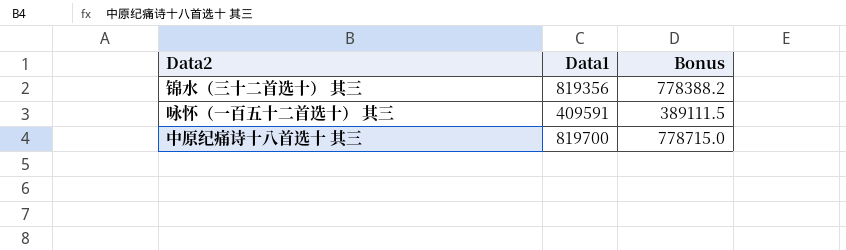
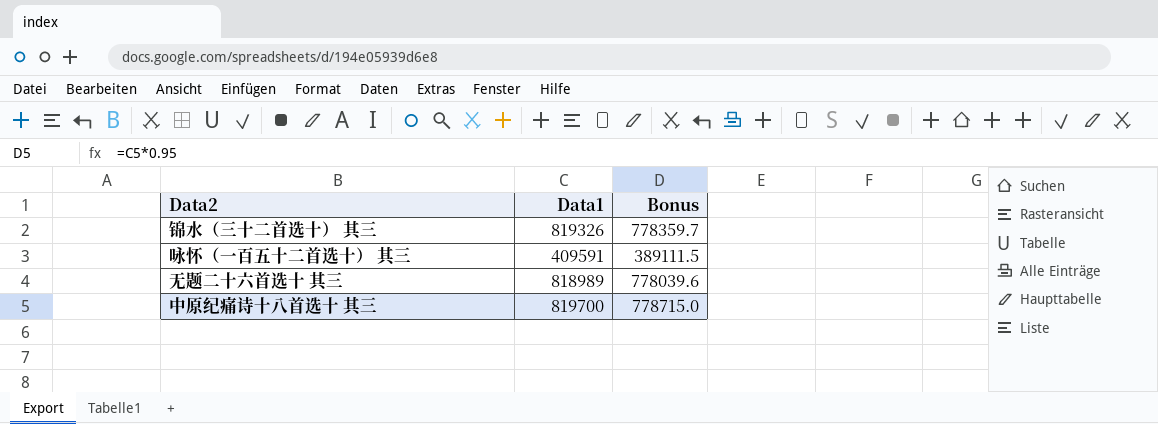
锦水（三十二首选十） 其三 | Data1: 819356 -> 819326
锦水（三十二首选十） 其三 | Bonus: 778388.2 -> 778359.7
row 无题二十六首选十 其三: none -> 818989 | 778039.6

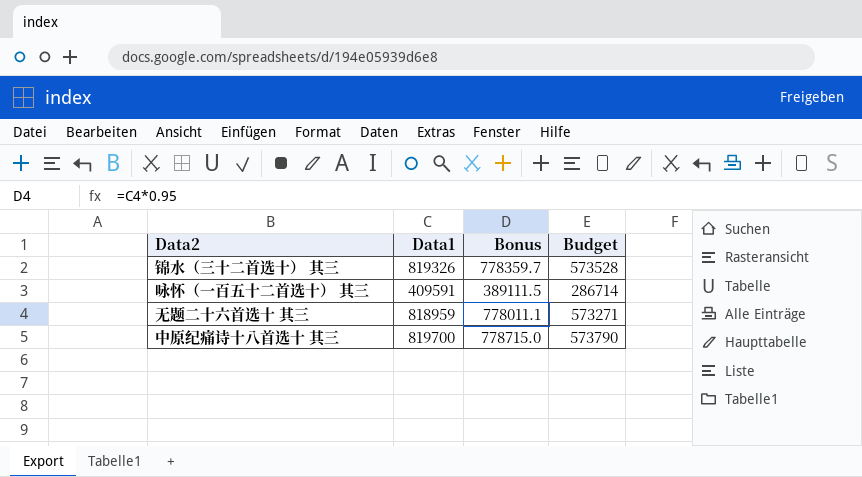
column Budget | formula: none -> [Data1] * 0.7
无题二十六首选十 其三 | Data1: 818989 -> 818959
无题二十六首选十 其三 | Bonus: 778039.6 -> 778011.1

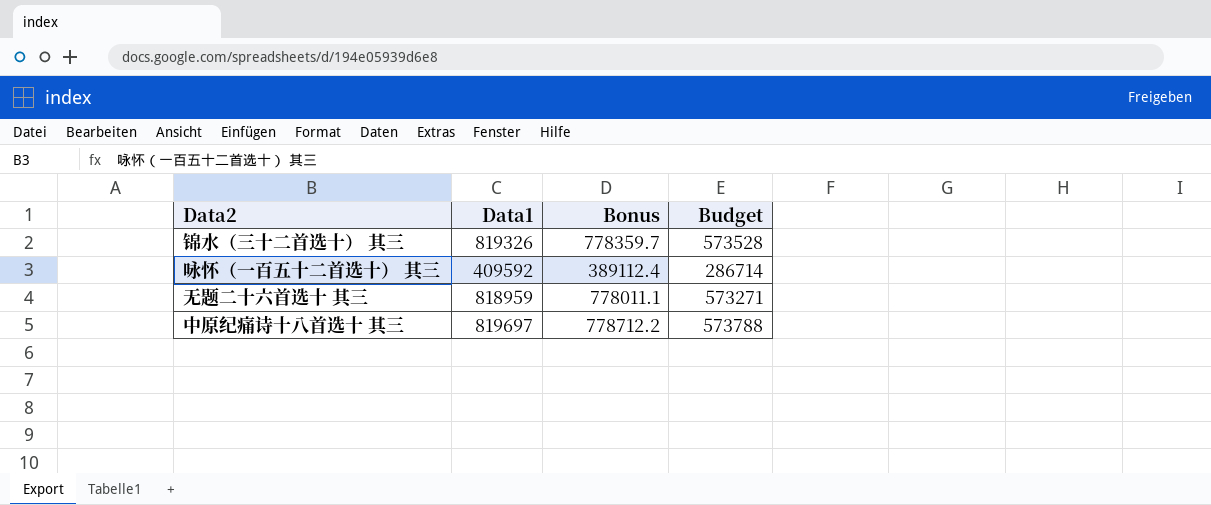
咏怀（一百五十二首选十） 其三 | Data1: 409591 -> 409592
咏怀（一百五十二首选十） 其三 | Bonus: 389111.5 -> 389112.4
中原纪痛诗十八首选十 其三 | Data1: 819700 -> 819697
中原纪痛诗十八首选十 其三 | Bonus: 778715.0 -> 778712.2
中原纪痛诗十八首选十 其三 | Budget: 573790 -> 573788

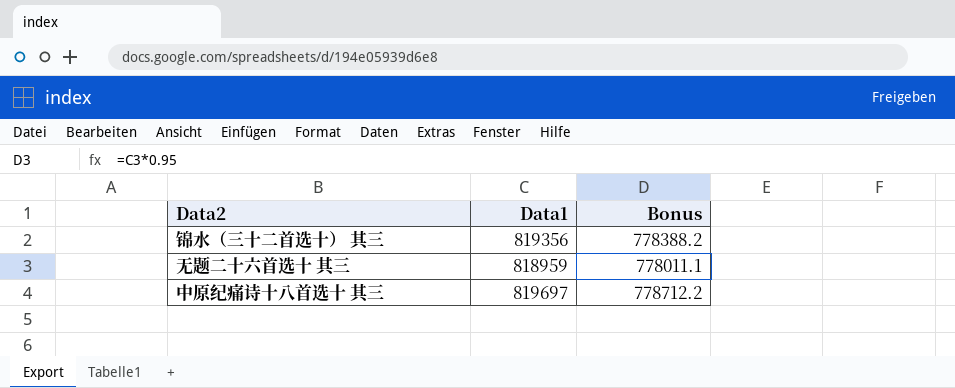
column Budget | formula: [Data1] * 0.7 -> none
row 咏怀（一百五十二首选十） 其三: 409592 | 389112.4 | 286714 -> none
锦水（三十二首选十） 其三 | Data1: 819326 -> 819356
锦水（三十二首选十） 其三 | Bonus: 778359.7 -> 778388.2

